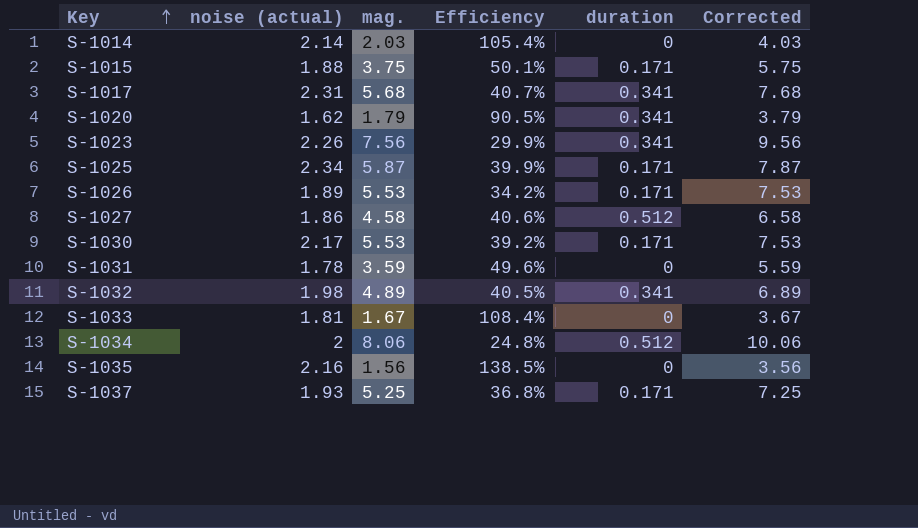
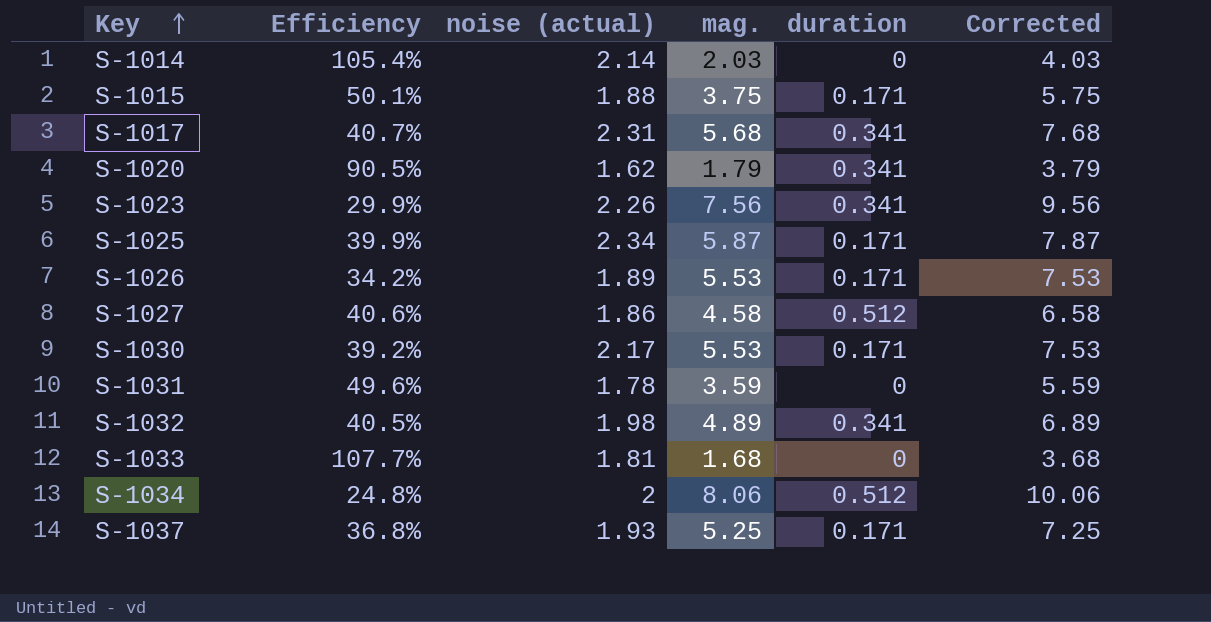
column Efficiency | position: 4 -> 2
row S-1035: 2.16 | 1.56 | 138.5% | 0 | 3.56 -> none
S-1033 | Efficiency: 108.4% -> 107.7%
S-1033 | mag.: 1.67 -> 1.68
S-1033 | Corrected: 3.67 -> 3.68

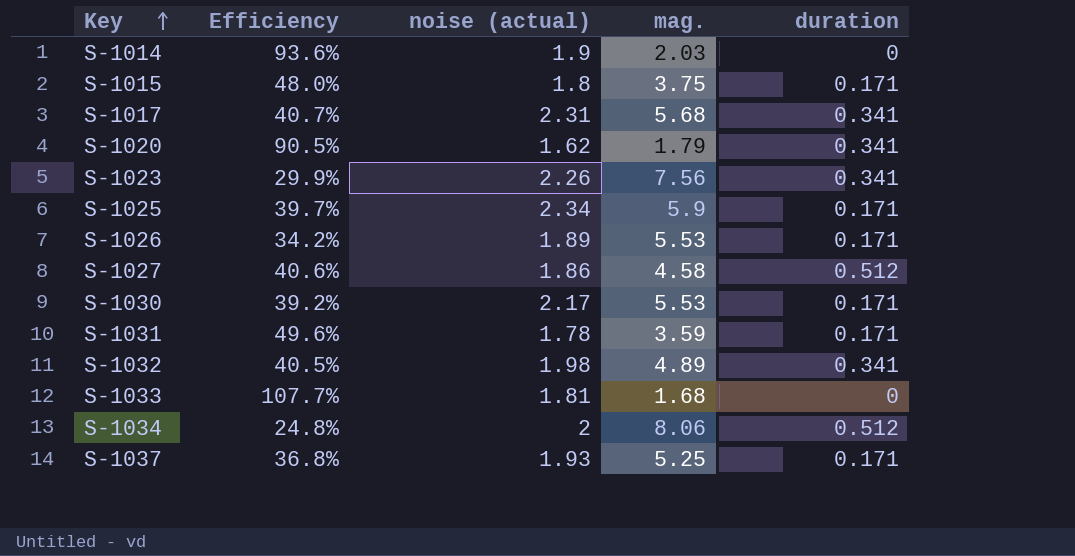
column Corrected | formula: [mag.] + 2 -> none
S-1014 | Efficiency: 105.4% -> 93.6%
S-1014 | noise (actual): 2.14 -> 1.9
S-1015 | Efficiency: 50.1% -> 48.0%
S-1015 | noise (actual): 1.88 -> 1.8
S-1025 | Efficiency: 39.9% -> 39.7%
S-1025 | mag.: 5.87 -> 5.9
S-1031 | duration: 0 -> 0.171

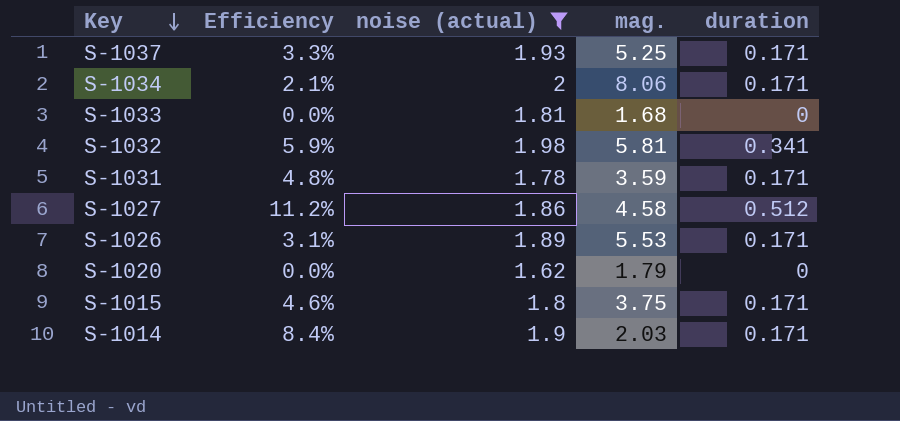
filter: none -> noise (actual) <= 2
row order: Key ascending -> Key descending
column Efficiency | formula: [noise (actual)] / [mag.] -> [duration] / [mag.]
S-1034 | duration: 0.512 -> 0.171
S-1032 | mag.: 4.89 -> 5.81
S-1020 | duration: 0.341 -> 0
S-1014 | duration: 0 -> 0.171

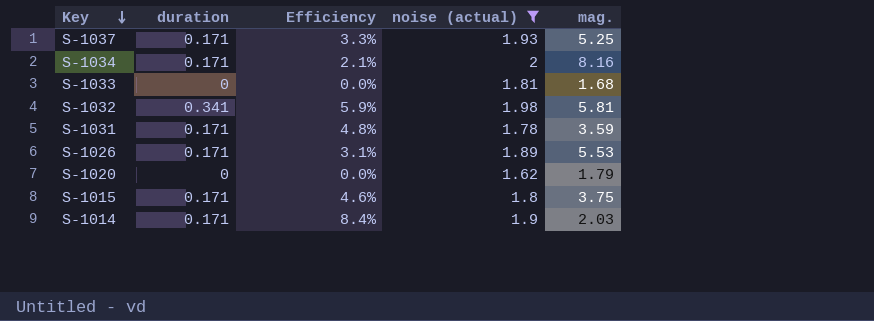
column duration | position: 5 -> 2
row S-1027: 11.2% | 1.86 | 4.58 | 0.512 -> none
S-1034 | mag.: 8.06 -> 8.16

